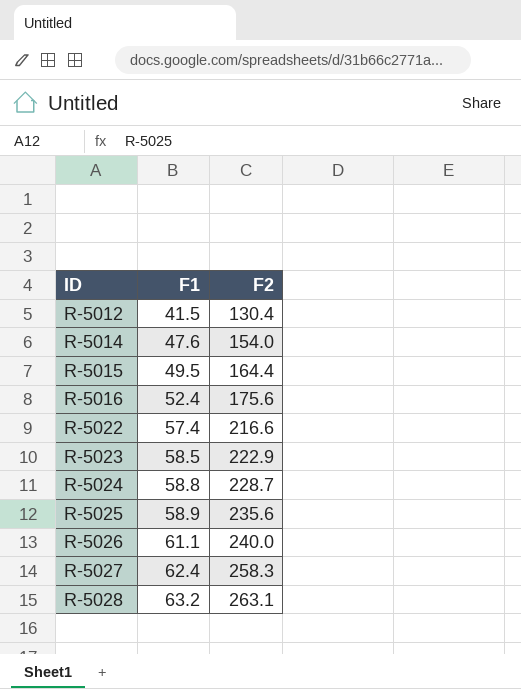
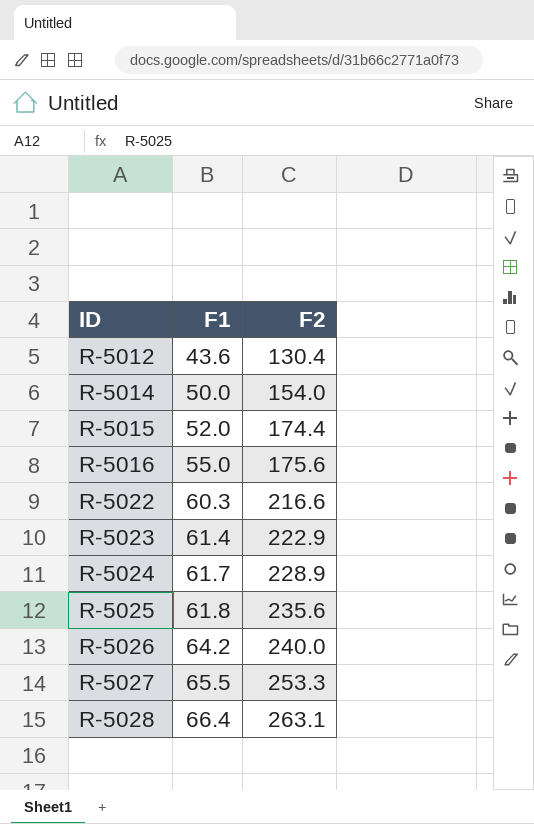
R-5012 | F1: 41.5 -> 43.6
R-5014 | F1: 47.6 -> 50.0
R-5015 | F1: 49.5 -> 52.0
R-5015 | F2: 164.4 -> 174.4
R-5016 | F1: 52.4 -> 55.0
R-5022 | F1: 57.4 -> 60.3
R-5023 | F1: 58.5 -> 61.4
R-5024 | F1: 58.8 -> 61.7
R-5024 | F2: 228.7 -> 228.9
R-5025 | F1: 58.9 -> 61.8
R-5026 | F1: 61.1 -> 64.2
R-5027 | F1: 62.4 -> 65.5
R-5027 | F2: 258.3 -> 253.3
R-5028 | F1: 63.2 -> 66.4

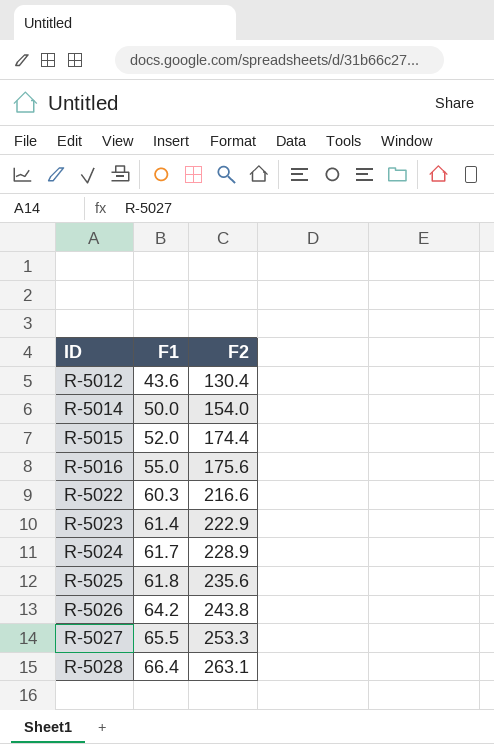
R-5026 | F2: 240.0 -> 243.8

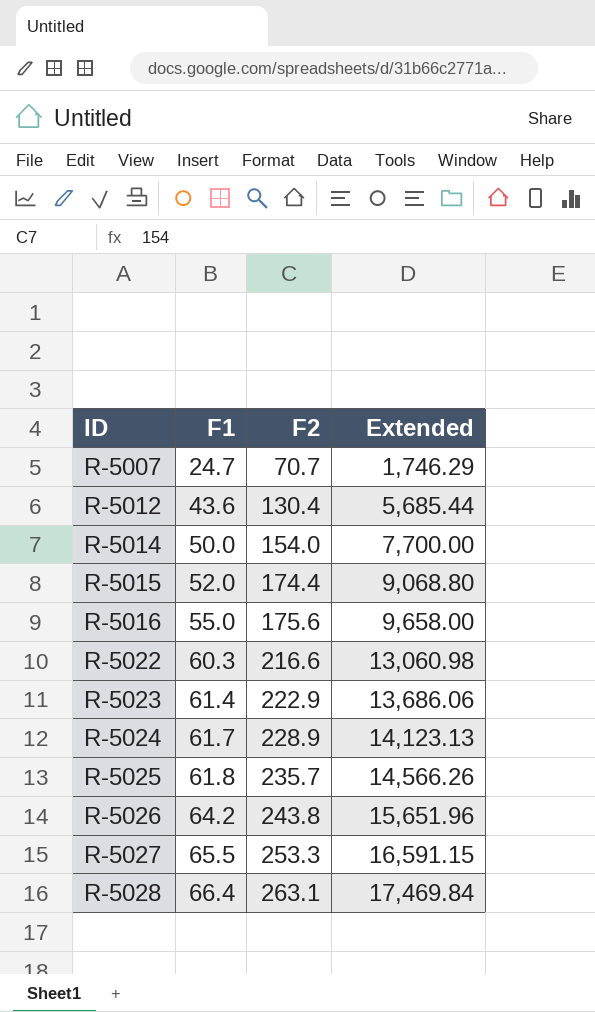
column Extended | formula: none -> [F1] * [F2]
row R-5007: none -> 24.7 | 70.7 | 1,746.29
R-5025 | F2: 235.6 -> 235.7

